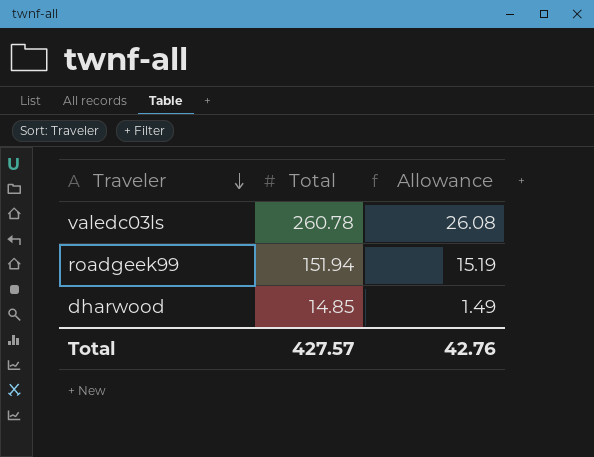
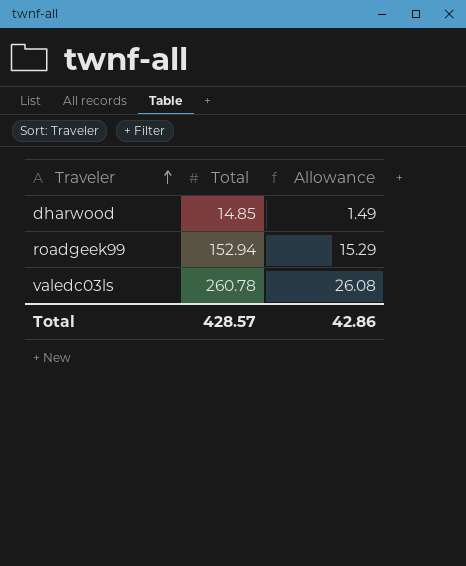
row order: Traveler descending -> Traveler ascending
roadgeek99 | Total: 151.94 -> 152.94
roadgeek99 | Allowance: 15.19 -> 15.29
Total | Total: 427.57 -> 428.57
Total | Allowance: 42.76 -> 42.86

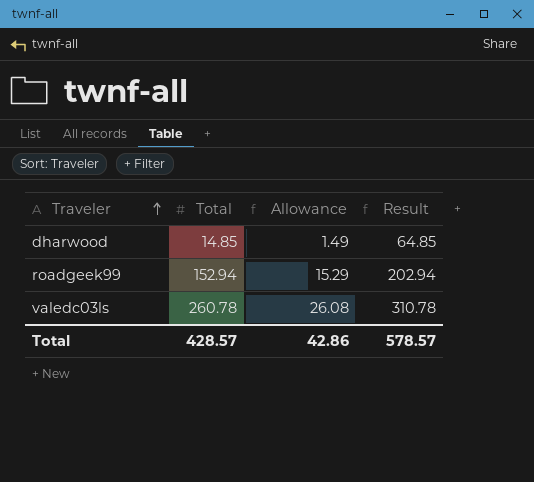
column Result | formula: none -> [Total] + 50

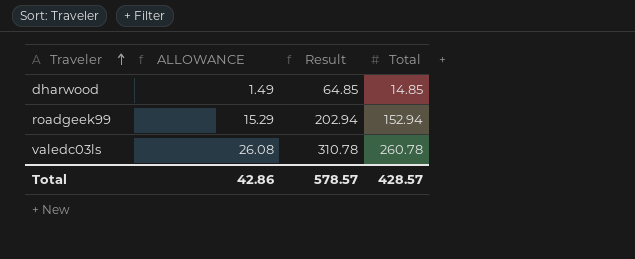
column name: Allowance -> ALLOWANCE
column Total | position: 2 -> 4

